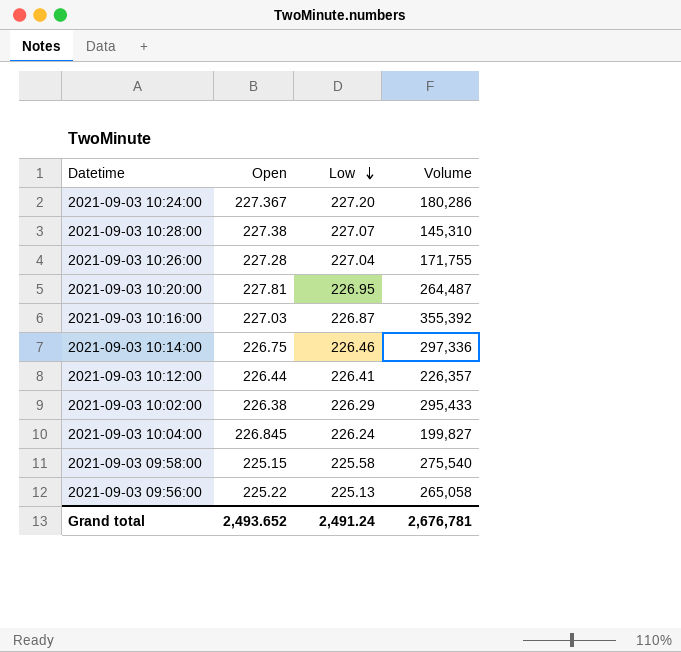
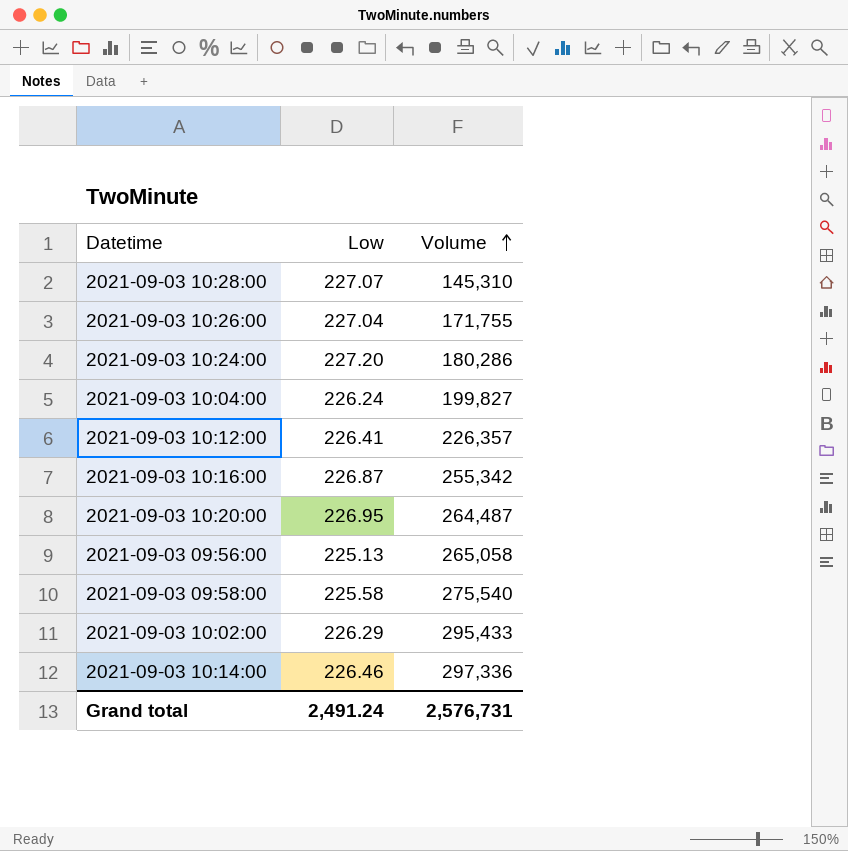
row order: Low descending -> Volume ascending
column Open | position: 2 -> none
2021-09-03 10:16:00 | Volume: 355,392 -> 255,342
Grand total | Volume: 2,676,781 -> 2,576,731

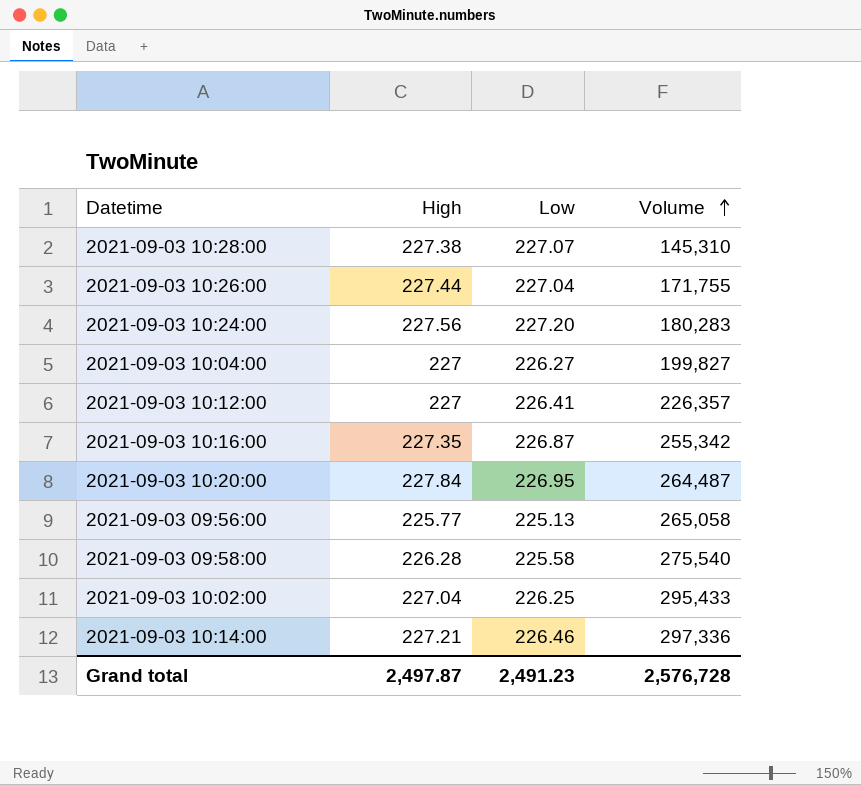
column High | position: none -> 2
2021-09-03 10:24:00 | Volume: 180,286 -> 180,283
2021-09-03 10:04:00 | Low: 226.24 -> 226.27
2021-09-03 10:02:00 | Low: 226.29 -> 226.25
Grand total | Low: 2,491.24 -> 2,491.23
Grand total | Volume: 2,576,731 -> 2,576,728

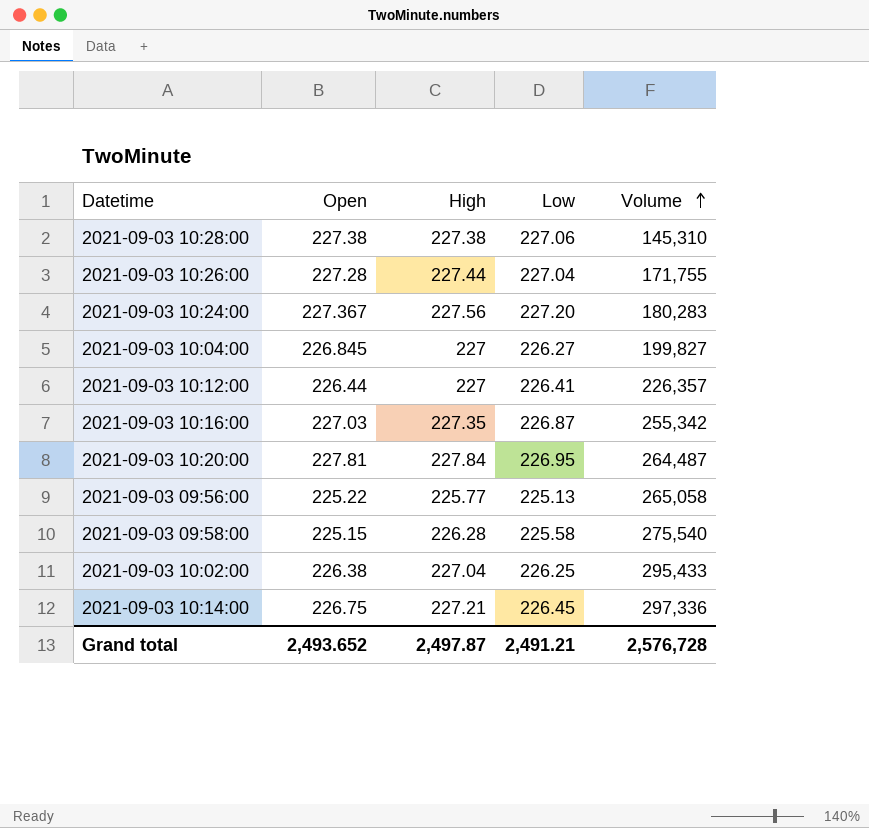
column Open | position: none -> 2
2021-09-03 10:28:00 | Low: 227.07 -> 227.06
2021-09-03 10:14:00 | Low: 226.46 -> 226.45
Grand total | Low: 2,491.23 -> 2,491.21

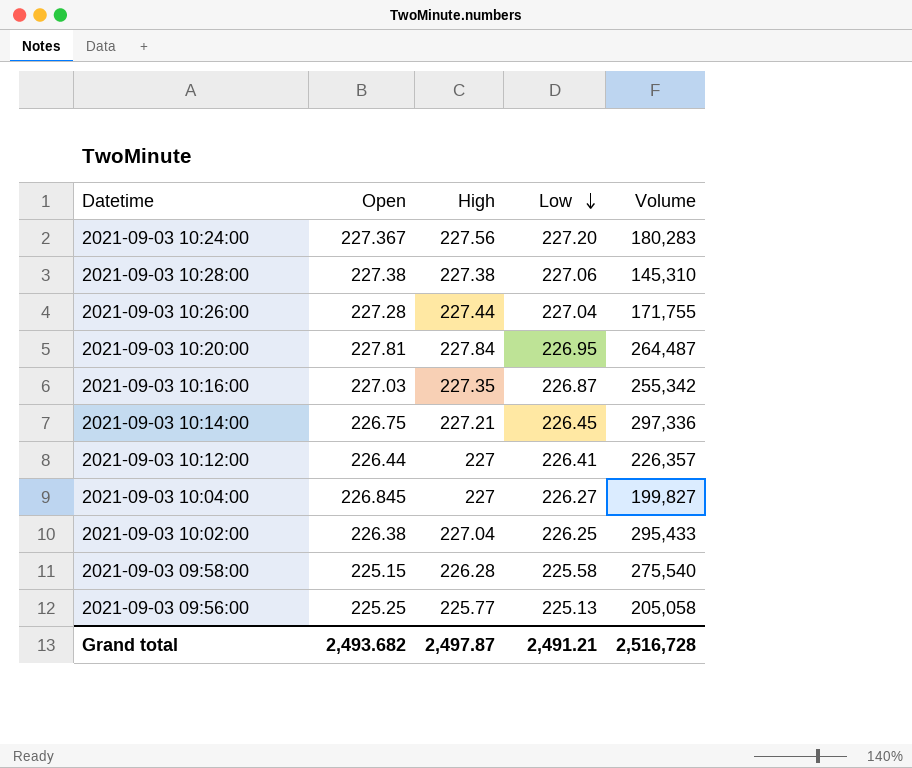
row order: Volume ascending -> Low descending
2021-09-03 09:56:00 | Open: 225.22 -> 225.25
2021-09-03 09:56:00 | Volume: 265,058 -> 205,058
Grand total | Open: 2,493.652 -> 2,493.682
Grand total | Volume: 2,576,728 -> 2,516,728

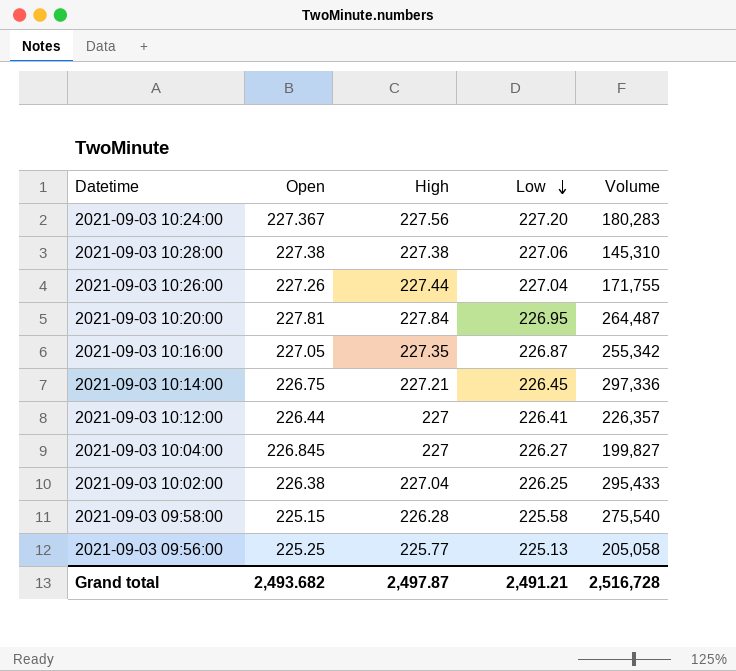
2021-09-03 10:26:00 | Open: 227.28 -> 227.26
2021-09-03 10:16:00 | Open: 227.03 -> 227.05

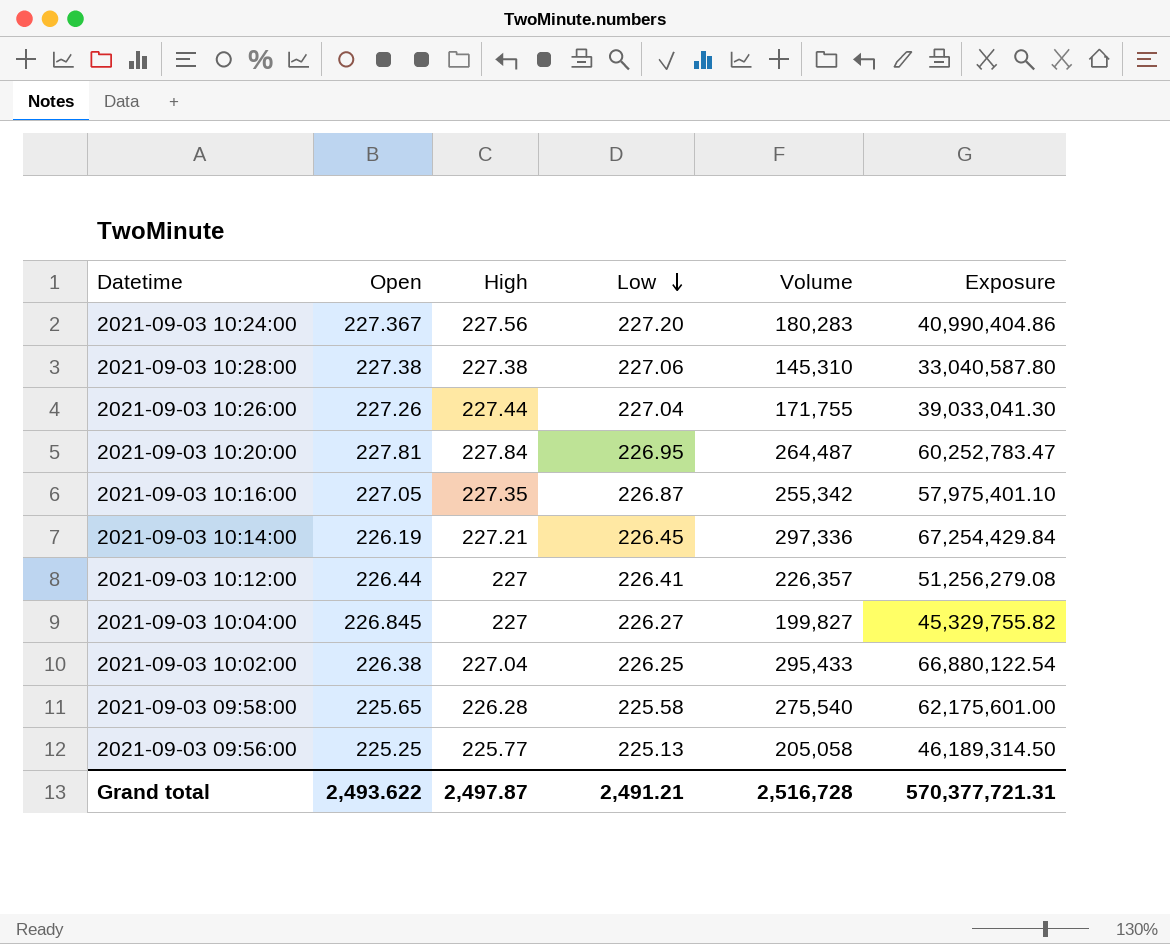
column Exposure | formula: none -> [Open] * [Volume]
2021-09-03 10:14:00 | Open: 226.75 -> 226.19
2021-09-03 09:58:00 | Open: 225.15 -> 225.65
Grand total | Open: 2,493.682 -> 2,493.622

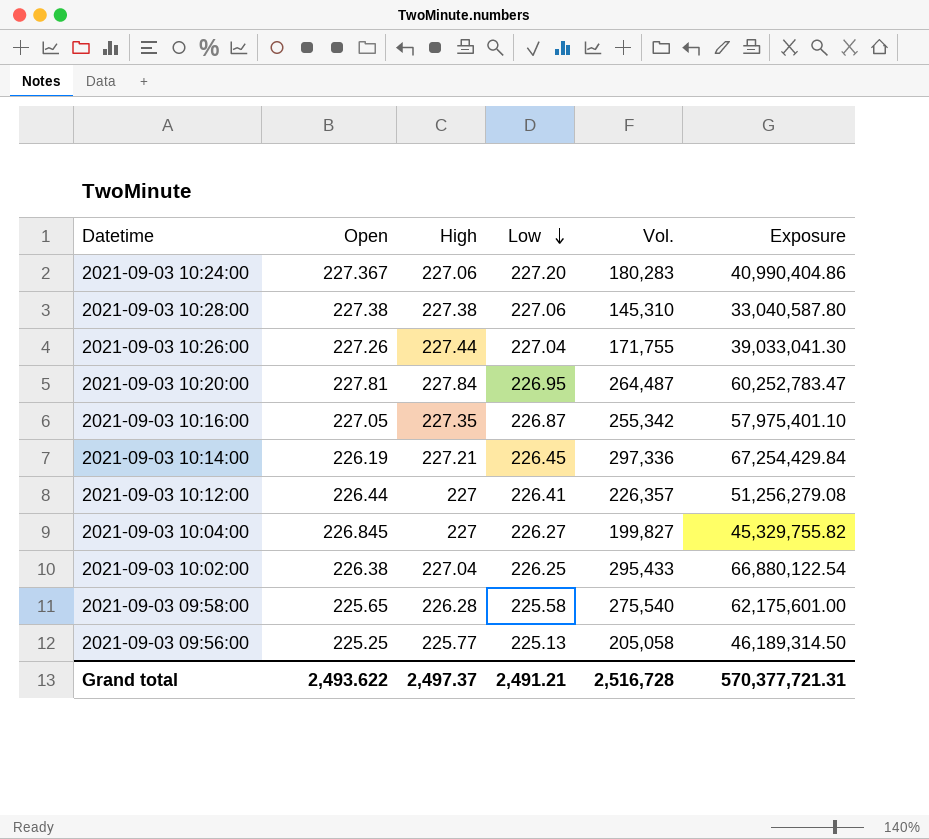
column name: Volume -> Vol.
2021-09-03 10:24:00 | High: 227.56 -> 227.06
Grand total | High: 2,497.87 -> 2,497.37

